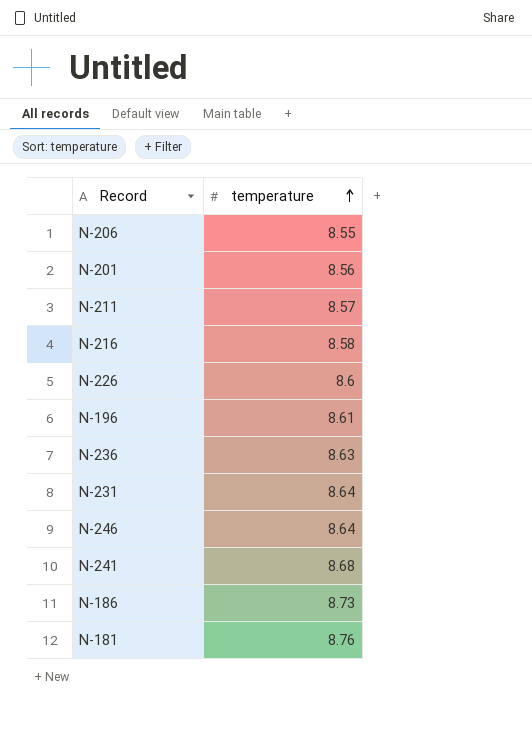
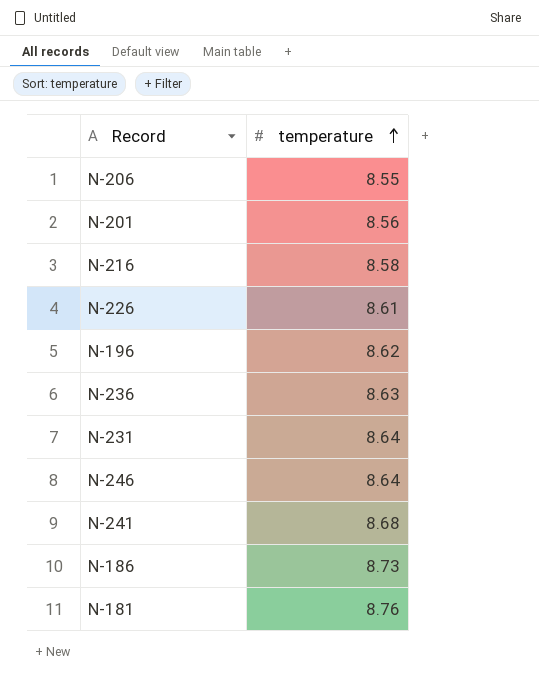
row N-211: 8.57 -> none
N-226 | temperature: 8.6 -> 8.61
N-196 | temperature: 8.61 -> 8.62

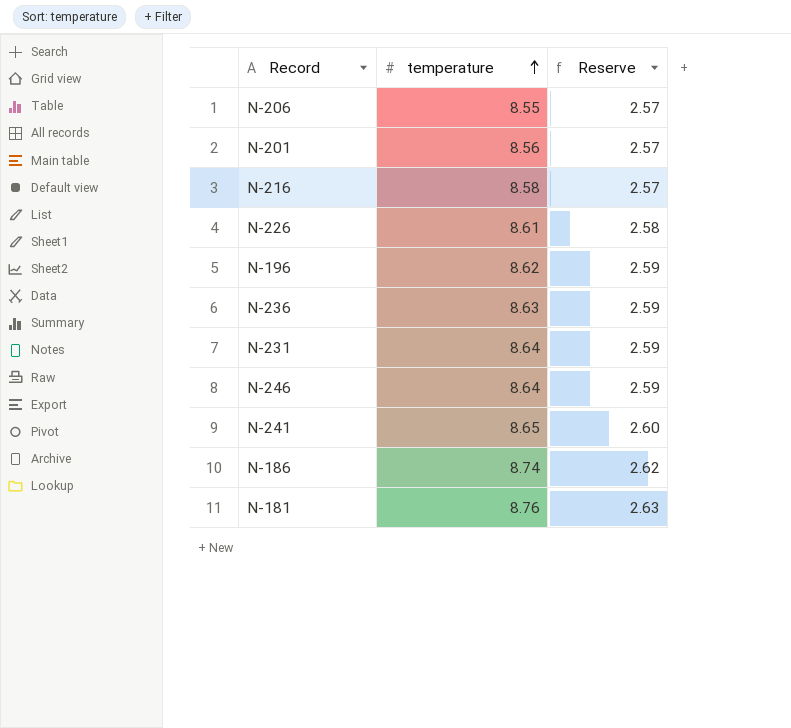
column Reserve | formula: none -> [temperature] * 0.3
N-241 | temperature: 8.68 -> 8.65
N-186 | temperature: 8.73 -> 8.74

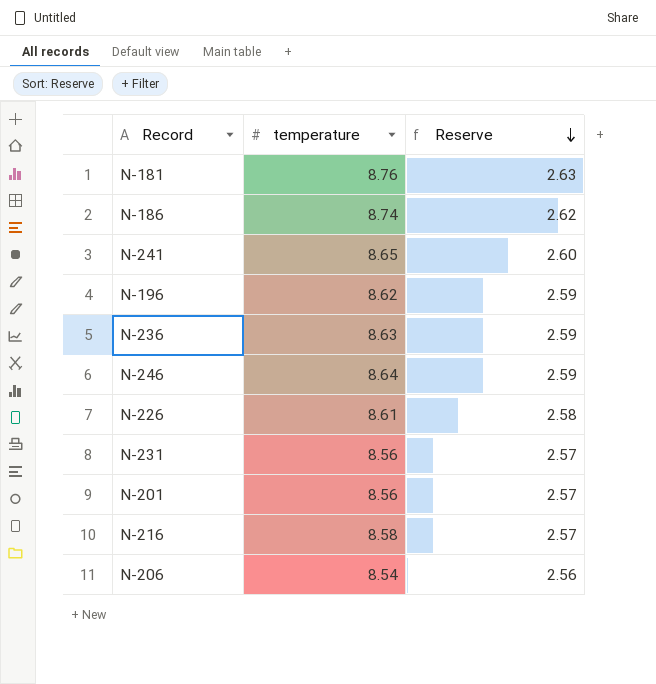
row order: temperature ascending -> Reserve descending
N-231 | temperature: 8.64 -> 8.56
N-231 | Reserve: 2.59 -> 2.57
N-206 | temperature: 8.55 -> 8.54
N-206 | Reserve: 2.57 -> 2.56

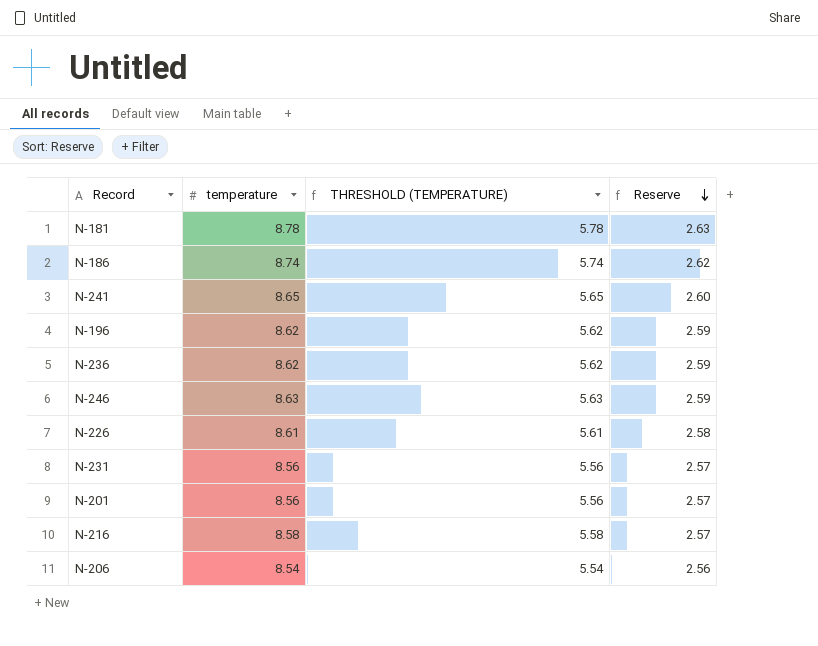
column THRESHOLD (TEMPERATURE) | formula: none -> [temperature] - 3
N-181 | temperature: 8.76 -> 8.78
N-236 | temperature: 8.63 -> 8.62
N-246 | temperature: 8.64 -> 8.63

